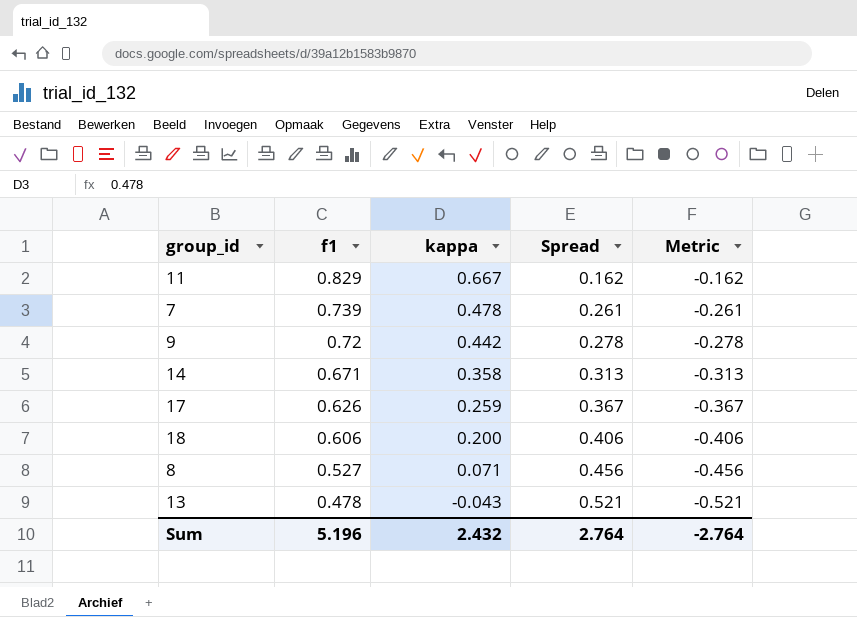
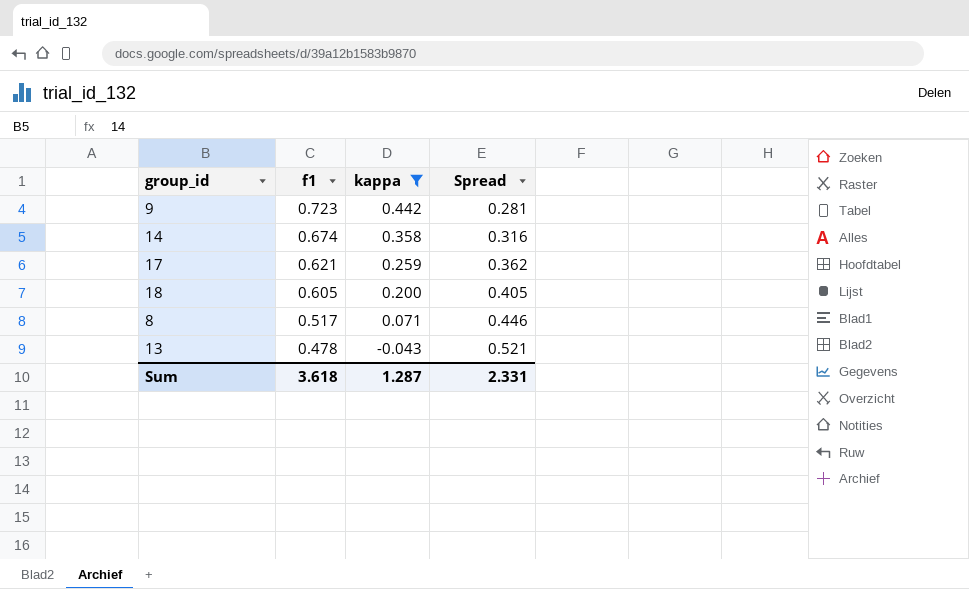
filter: none -> kappa <= 0.442
column Metric | formula: [kappa] - [f1] -> none
9 | f1: 0.72 -> 0.723
9 | Spread: 0.278 -> 0.281
14 | f1: 0.671 -> 0.674
14 | Spread: 0.313 -> 0.316
17 | f1: 0.626 -> 0.621
17 | Spread: 0.367 -> 0.362
18 | f1: 0.606 -> 0.605
18 | Spread: 0.406 -> 0.405
8 | f1: 0.527 -> 0.517
8 | Spread: 0.456 -> 0.446
Sum | f1: 5.196 -> 3.618
Sum | kappa: 2.432 -> 1.287
Sum | Spread: 2.764 -> 2.331

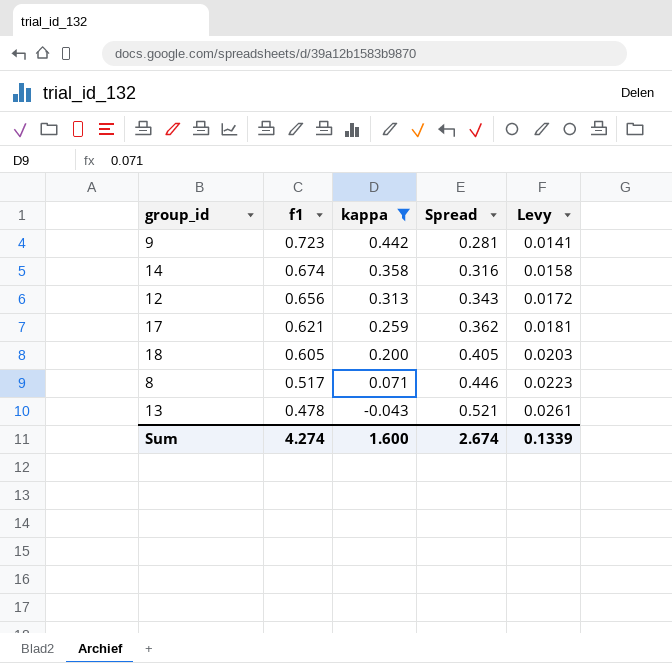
column Levy | formula: none -> [Spread] * 0.05
row 12: none -> 0.656 | 0.313 | 0.343 | 0.0172
Sum | f1: 3.618 -> 4.274
Sum | kappa: 1.287 -> 1.600
Sum | Spread: 2.331 -> 2.674

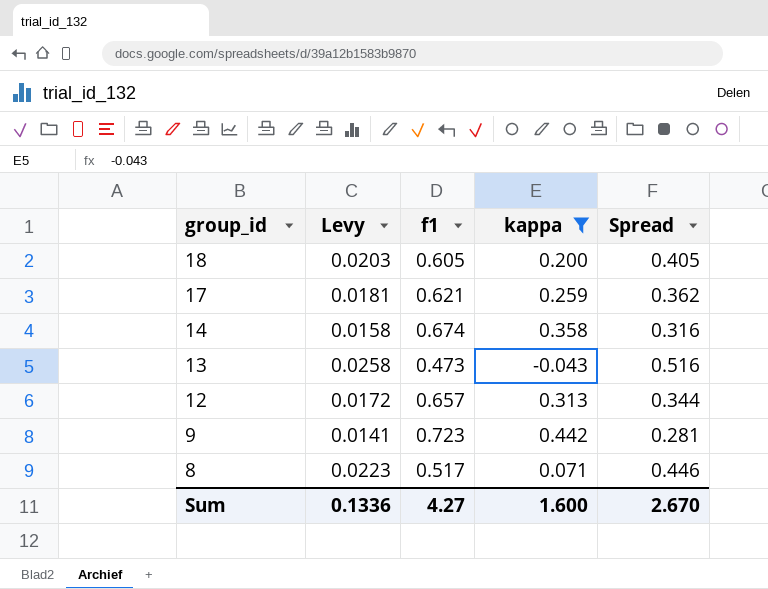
row order: f1 descending -> group_id descending
column Levy | position: 5 -> 2
13 | Levy: 0.0261 -> 0.0258
13 | f1: 0.478 -> 0.473
13 | Spread: 0.521 -> 0.516
12 | f1: 0.656 -> 0.657
12 | Spread: 0.343 -> 0.344
Sum | Levy: 0.1339 -> 0.1336
Sum | f1: 4.274 -> 4.27
Sum | Spread: 2.674 -> 2.670

